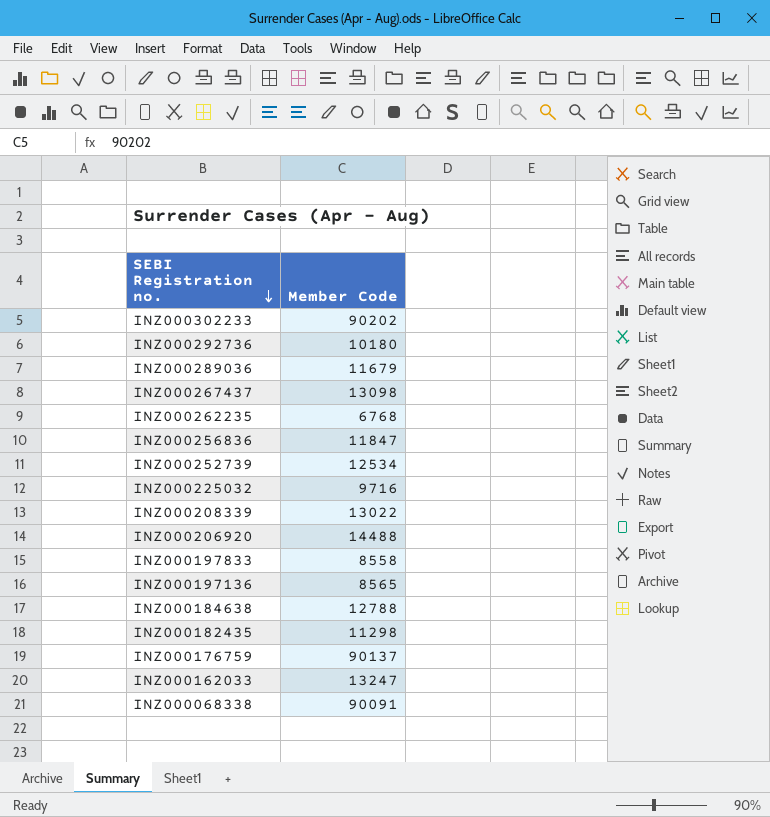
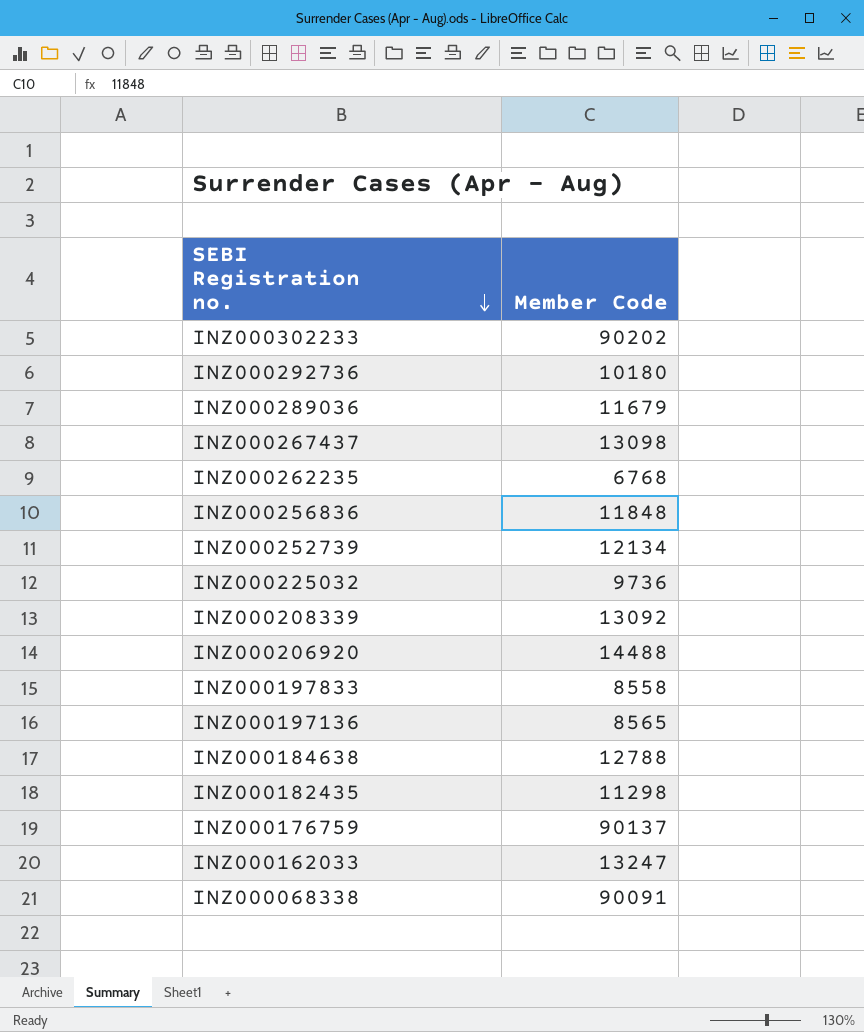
INZ000256836 | Member Code: 11847 -> 11848
INZ000252739 | Member Code: 12534 -> 12134
INZ000225032 | Member Code: 9716 -> 9736
INZ000208339 | Member Code: 13022 -> 13092

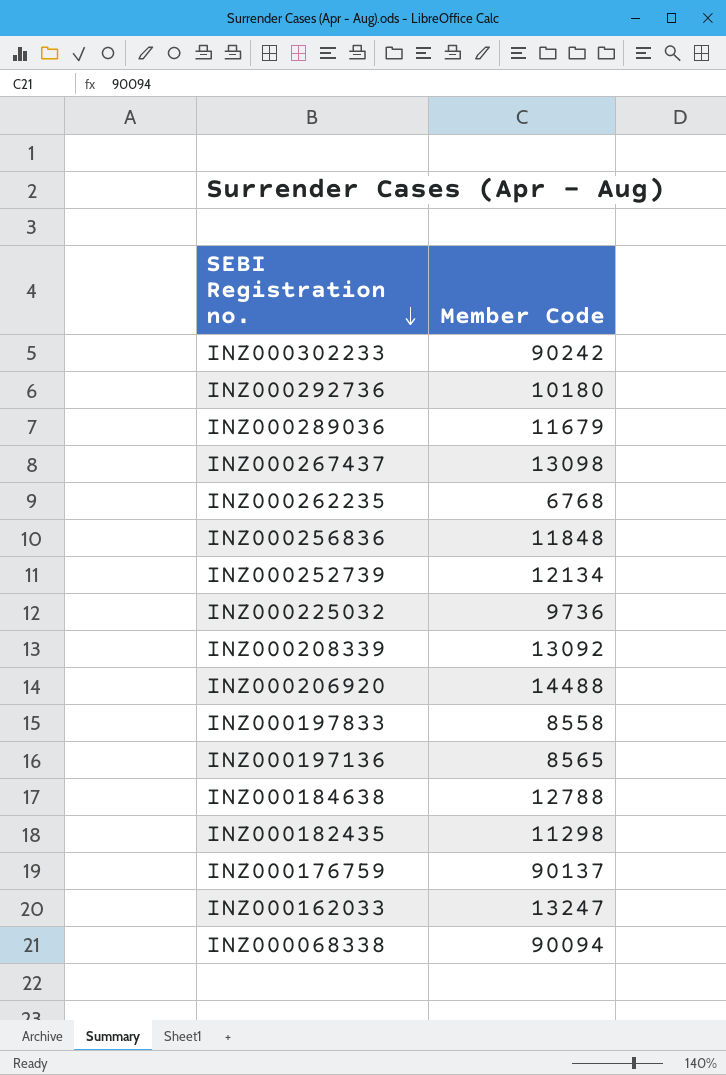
INZ000302233 | Member Code: 90202 -> 90242
INZ000068338 | Member Code: 90091 -> 90094

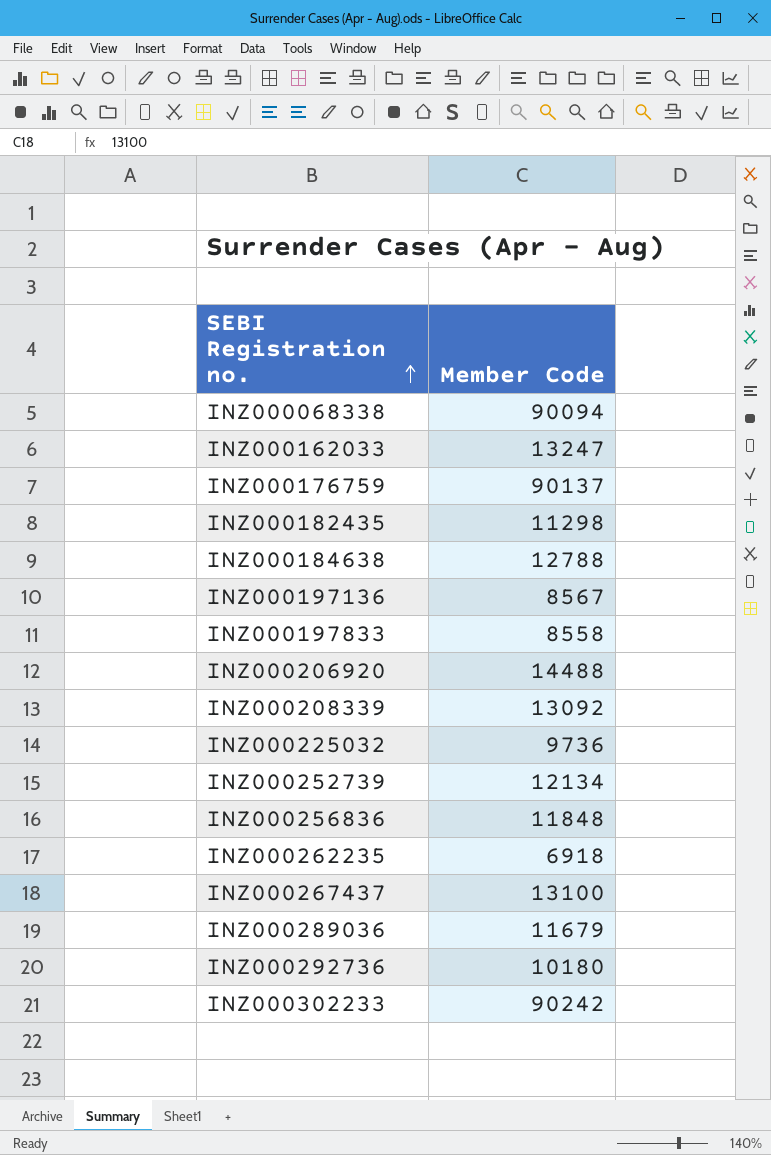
row order: SEBI Registration no. descending -> SEBI Registration no. ascending
INZ000197136 | Member Code: 8565 -> 8567
INZ000262235 | Member Code: 6768 -> 6918
INZ000267437 | Member Code: 13098 -> 13100

